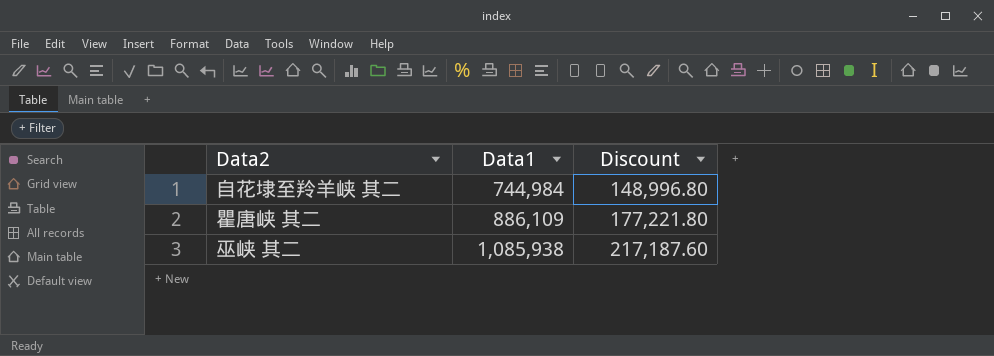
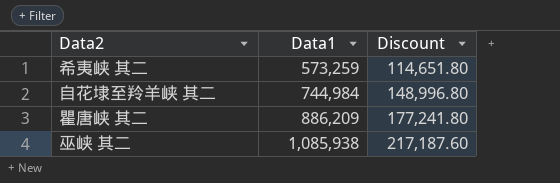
row 希夷峡 其二: none -> 573,259 | 114,651.80
瞿唐峡 其二 | Data1: 886,109 -> 886,209
瞿唐峡 其二 | Discount: 177,221.80 -> 177,241.80

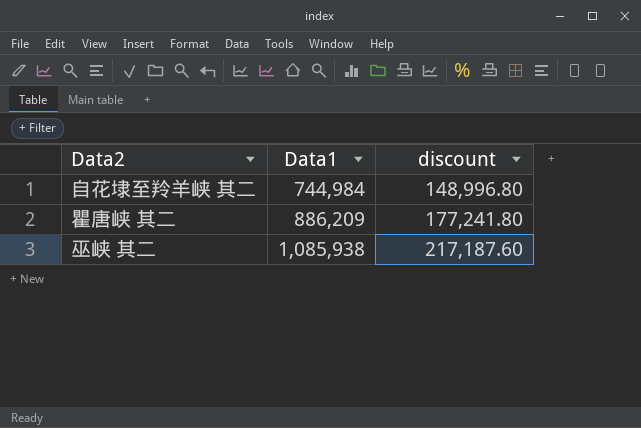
column name: Discount -> discount
row 希夷峡 其二: 573,259 | 114,651.80 -> none

